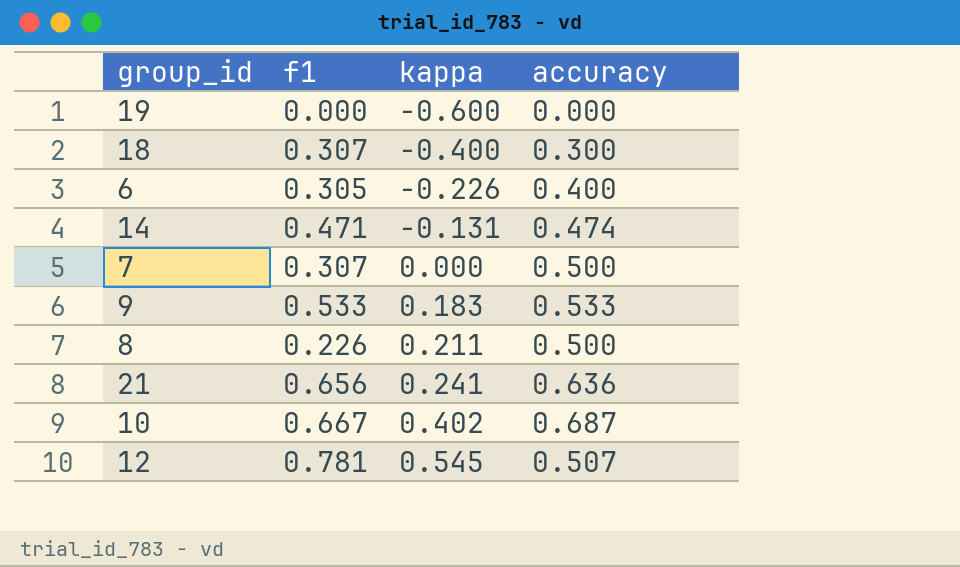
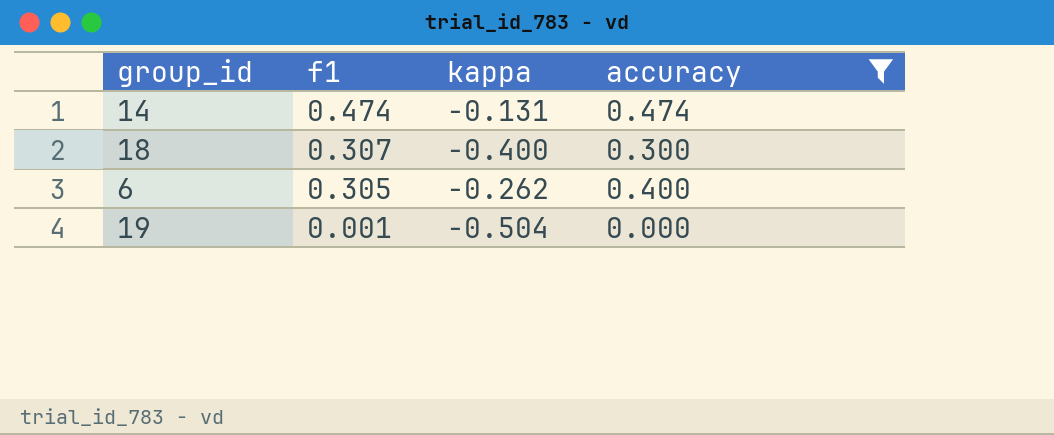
filter: none -> accuracy <= 0.474
row order: kappa ascending -> f1 descending
14 | f1: 0.471 -> 0.474
6 | kappa: -0.226 -> -0.262
19 | f1: 0.000 -> 0.001
19 | kappa: -0.600 -> -0.504

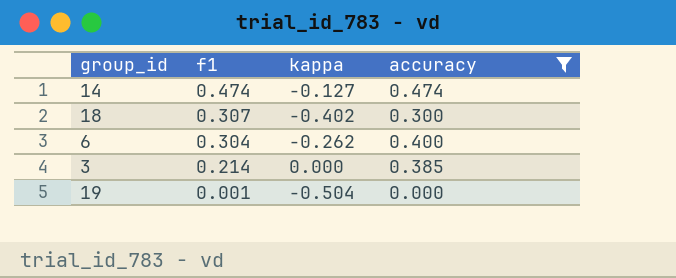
14 | kappa: -0.131 -> -0.127
18 | kappa: -0.400 -> -0.402
6 | f1: 0.305 -> 0.304
row 3: none -> 0.214 | 0.000 | 0.385

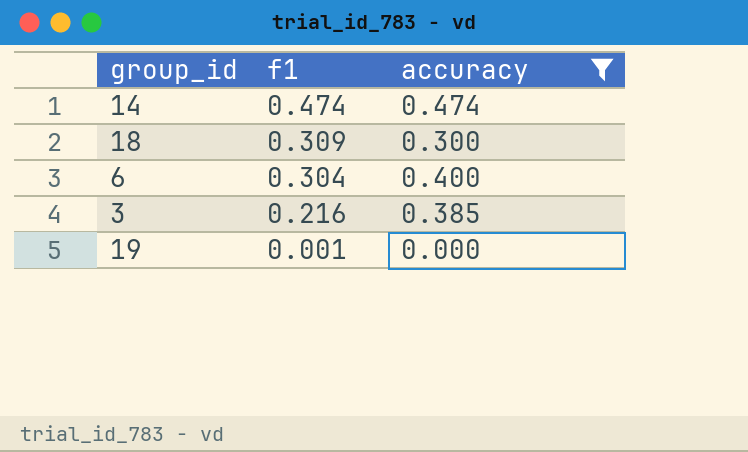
column kappa | position: 3 -> none
18 | f1: 0.307 -> 0.309
3 | f1: 0.214 -> 0.216

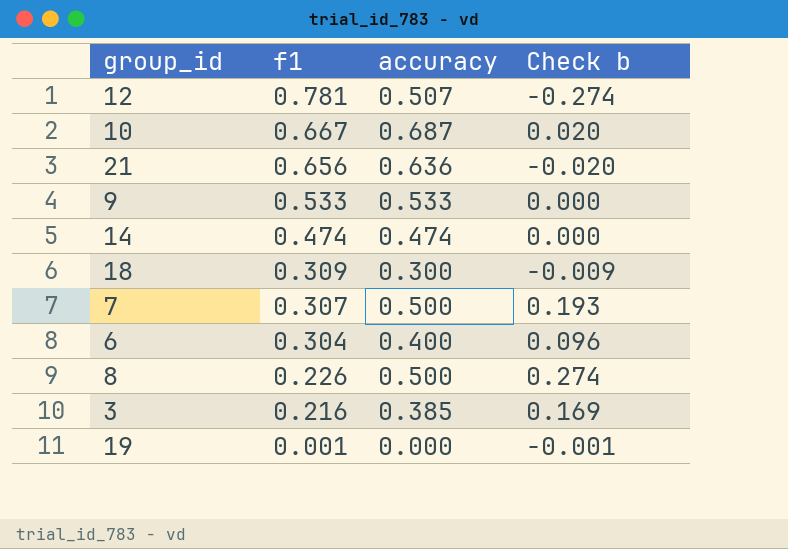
filter: accuracy <= 0.474 -> none
column Check b | formula: none -> [accuracy] - [f1]

